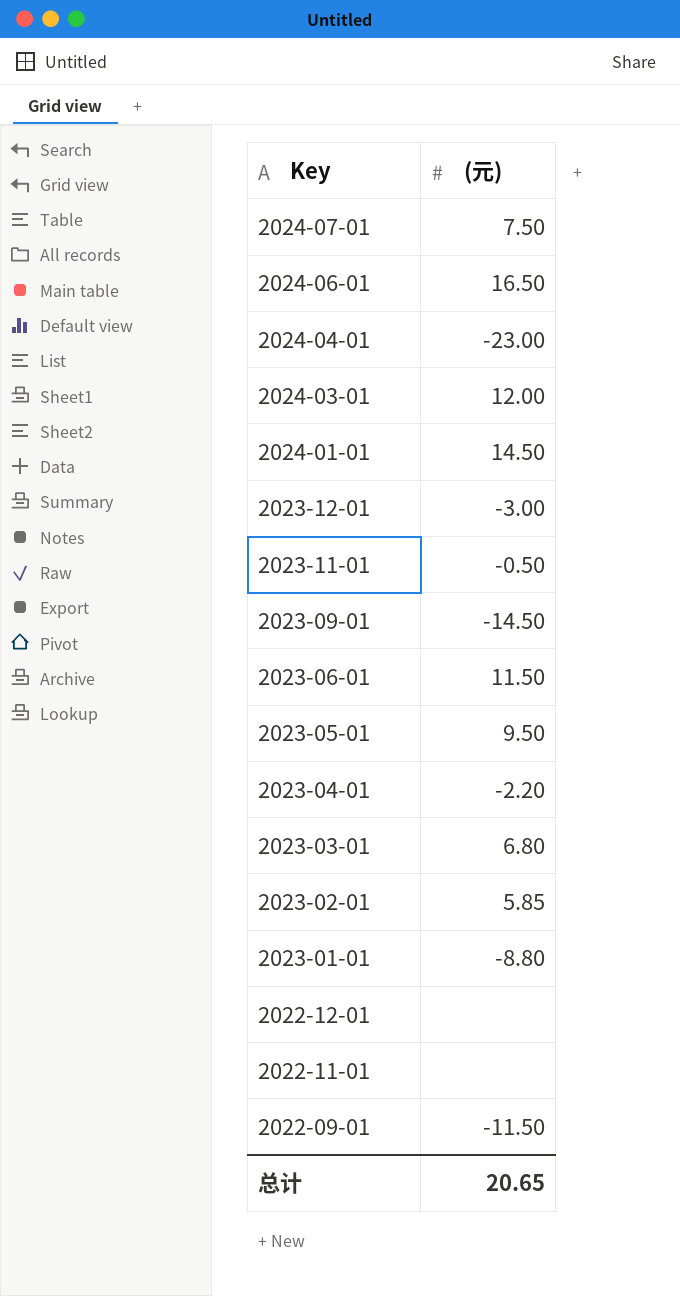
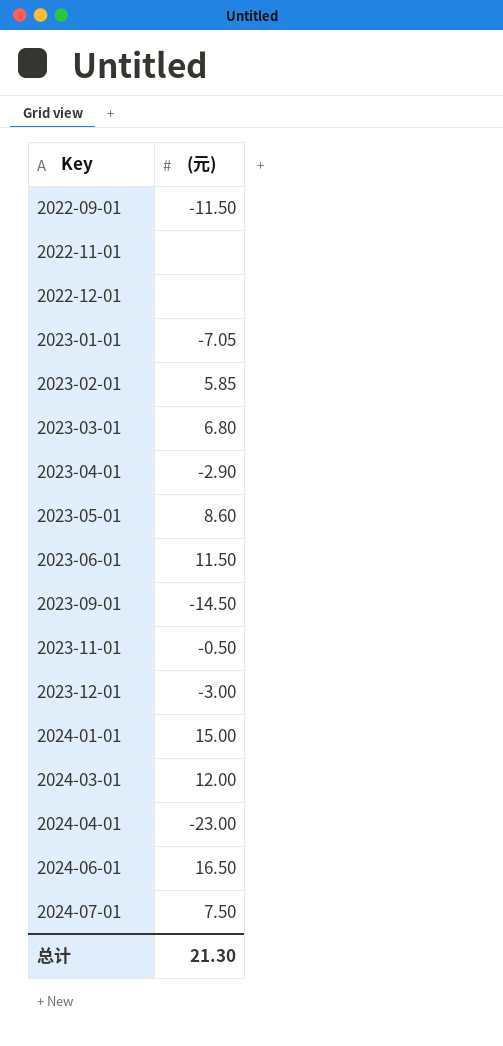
row order: Key descending -> Key ascending
2023-01-01 | (元): -8.80 -> -7.05
2023-04-01 | (元): -2.20 -> -2.90
2023-05-01 | (元): 9.50 -> 8.60
2024-01-01 | (元): 14.50 -> 15.00
总计 | (元): 20.65 -> 21.30

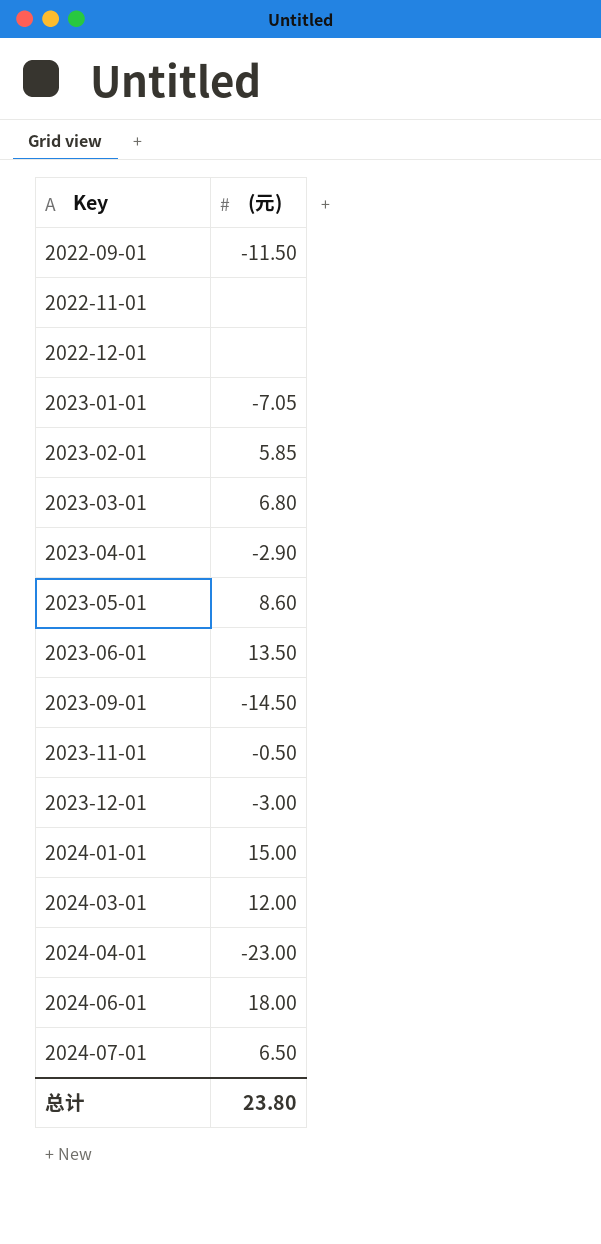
2023-06-01 | (元): 11.50 -> 13.50
2024-06-01 | (元): 16.50 -> 18.00
2024-07-01 | (元): 7.50 -> 6.50
总计 | (元): 21.30 -> 23.80

